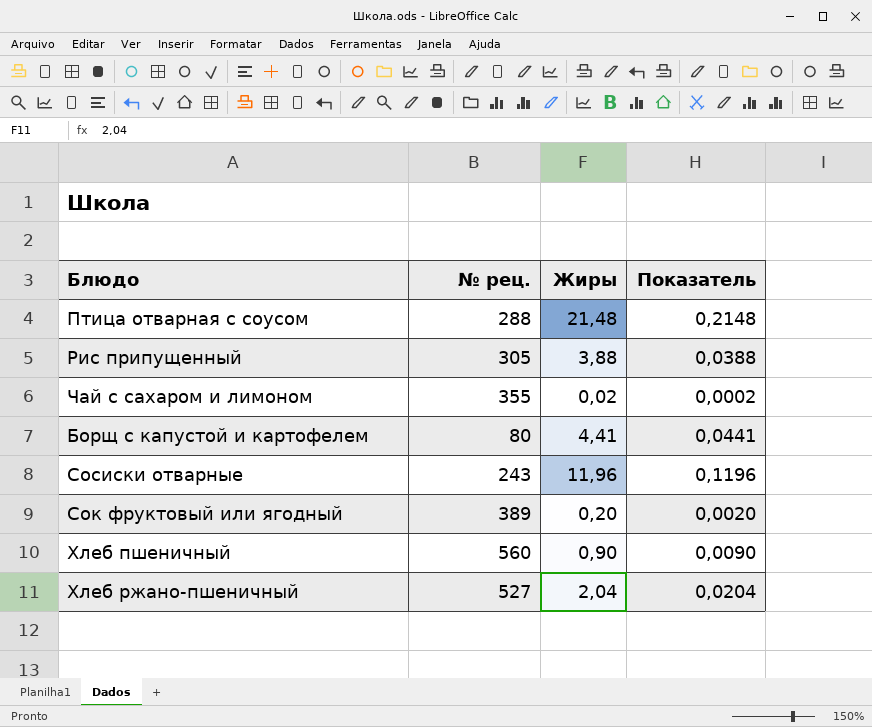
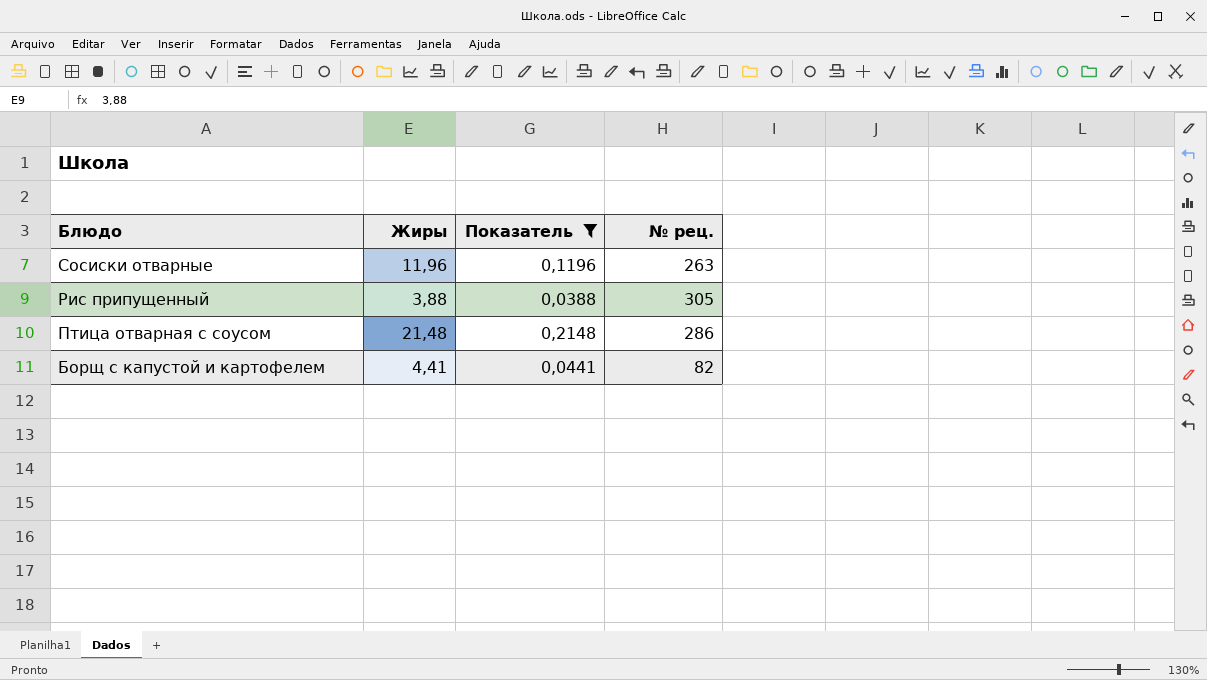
filter: none -> Показатель >= 0,0388
row order: none -> Блюдо descending
column № рец. | position: 2 -> 4
Сосиски отварные | № рец.: 243 -> 263
Птица отварная с соусом | № рец.: 288 -> 286
Борщ с капустой и картофелем | № рец.: 80 -> 82

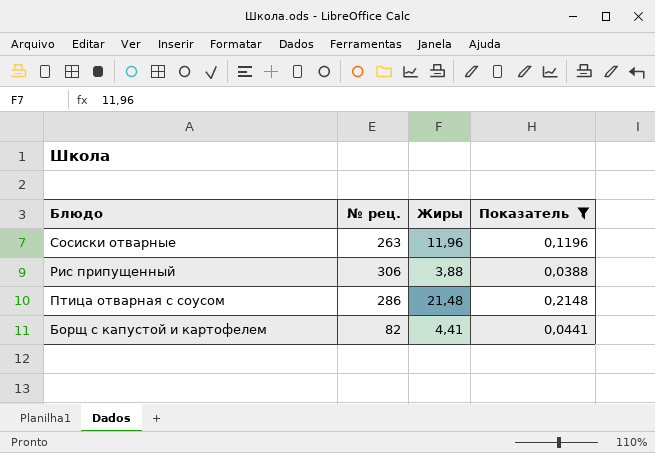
column № рец. | position: 4 -> 2
Рис припущенный | № рец.: 305 -> 306

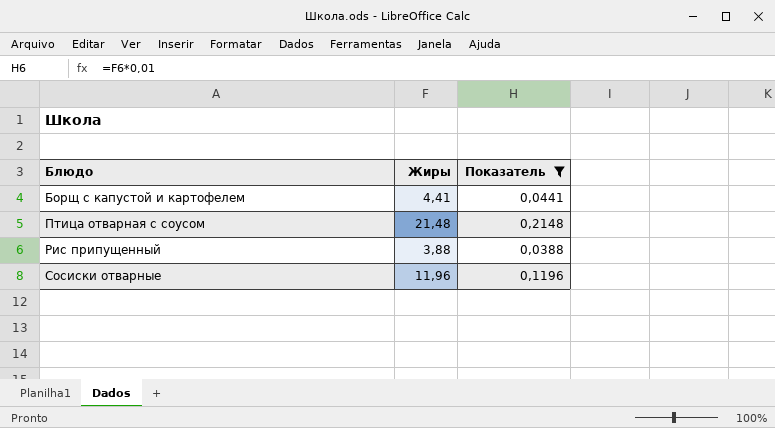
row order: Блюдо descending -> Блюдо ascending
column № рец. | position: 2 -> none

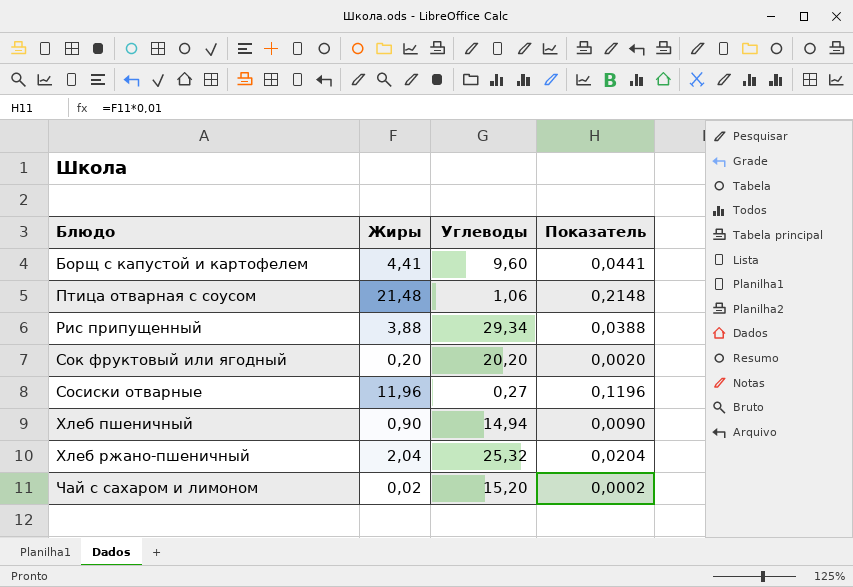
filter: Показатель >= 0,0388 -> none
column Углеводы | position: none -> 3

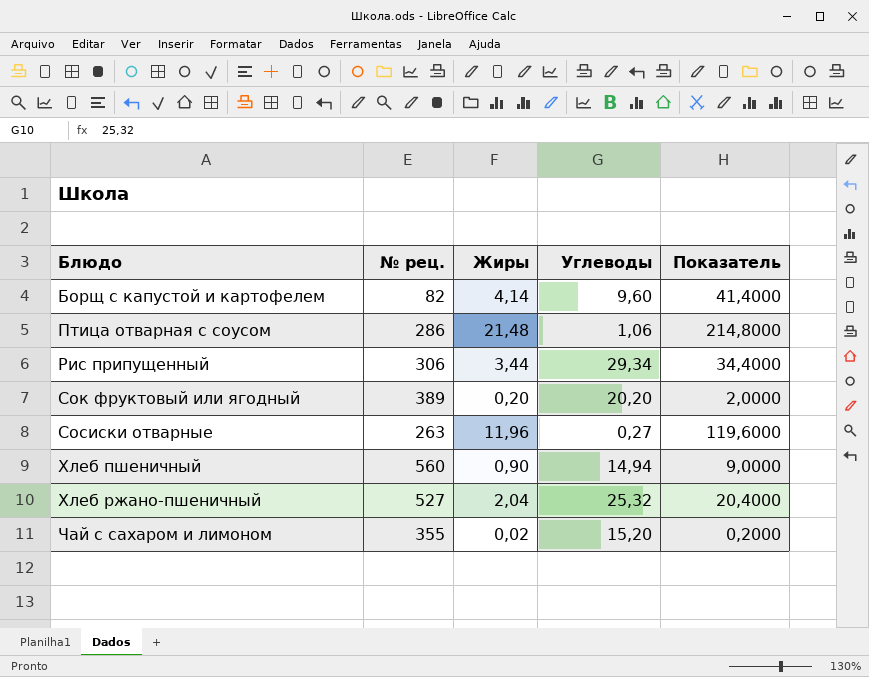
column № рец. | position: none -> 2
column Показатель | formula: [Жиры] * 0,01 -> [Жиры] * 10
Борщ с капустой и картофелем | Жиры: 4,41 -> 4,14
Рис припущенный | Жиры: 3,88 -> 3,44

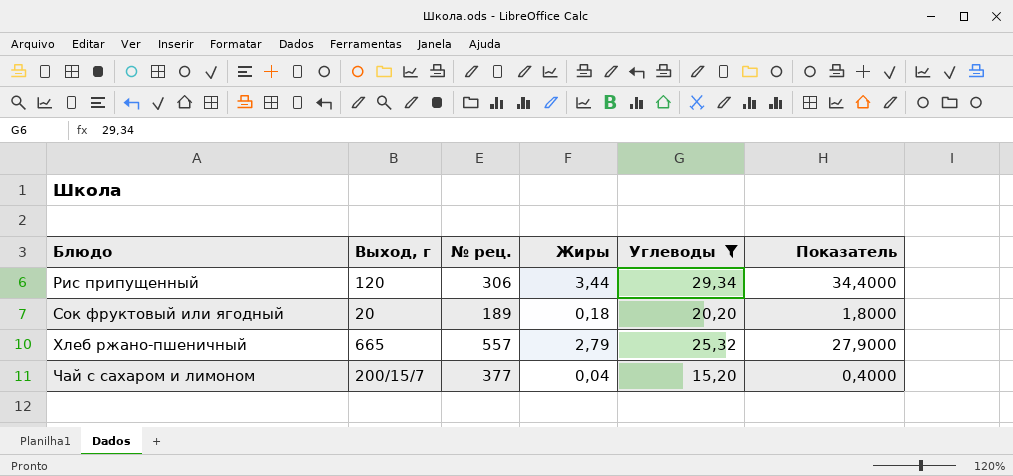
filter: none -> Углеводы >= 15,20
column Выход, г | position: none -> 2
Сок фруктовый или ягодный | № рец.: 389 -> 189
Сок фруктовый или ягодный | Жиры: 0,20 -> 0,18
Сок фруктовый или ягодный | Показатель: 2,0000 -> 1,8000
Хлеб ржано-пшеничный | № рец.: 527 -> 557
Хлеб ржано-пшеничный | Жиры: 2,04 -> 2,79
Хлеб ржано-пшеничный | Показатель: 20,4000 -> 27,9000
Чай с сахаром и лимоном | № рец.: 355 -> 377
Чай с сахаром и лимоном | Жиры: 0,02 -> 0,04
Чай с сахаром и лимоном | Показатель: 0,2000 -> 0,4000

